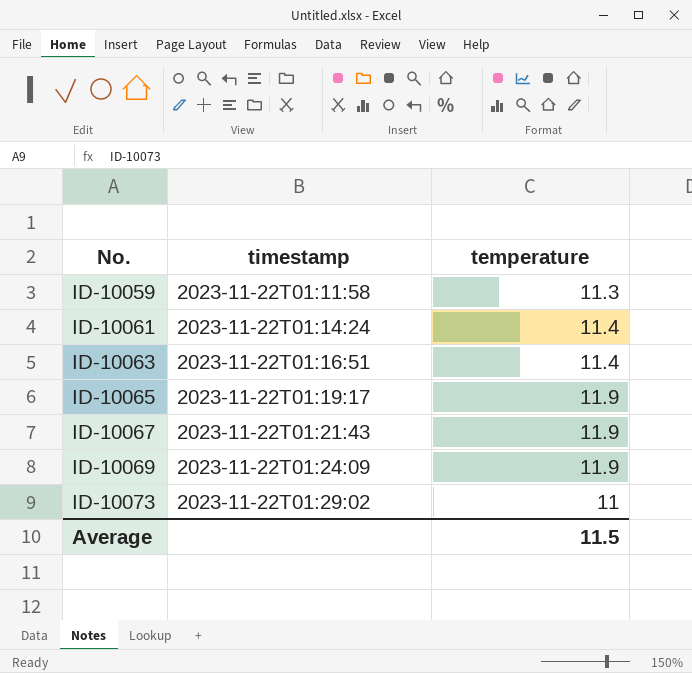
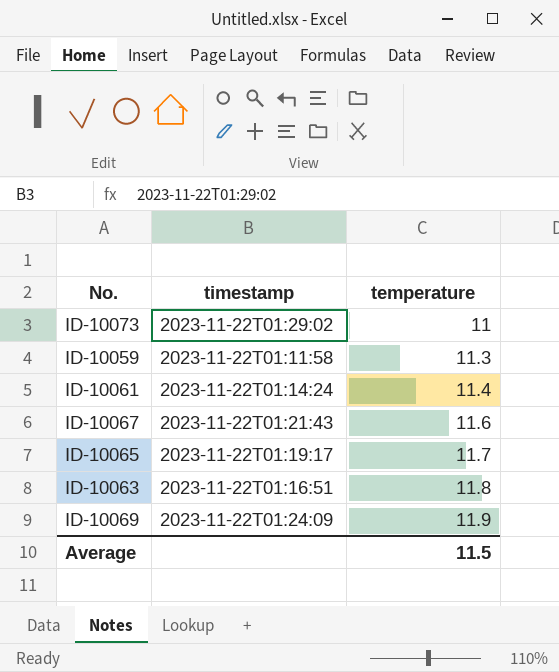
row order: No. ascending -> temperature ascending
ID-10067 | temperature: 11.9 -> 11.6
ID-10065 | temperature: 11.9 -> 11.7
ID-10063 | temperature: 11.4 -> 11.8

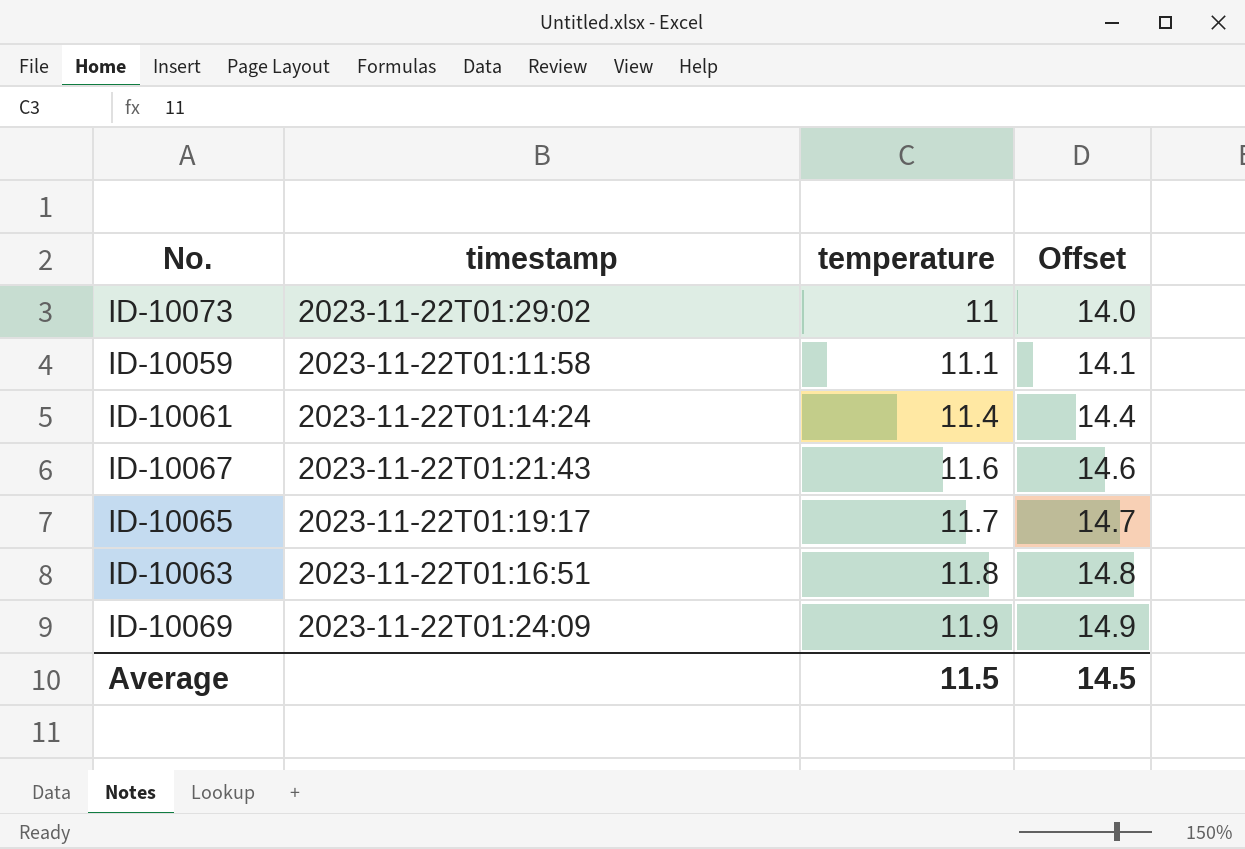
column Offset | formula: none -> [temperature] + 3
ID-10059 | temperature: 11.3 -> 11.1

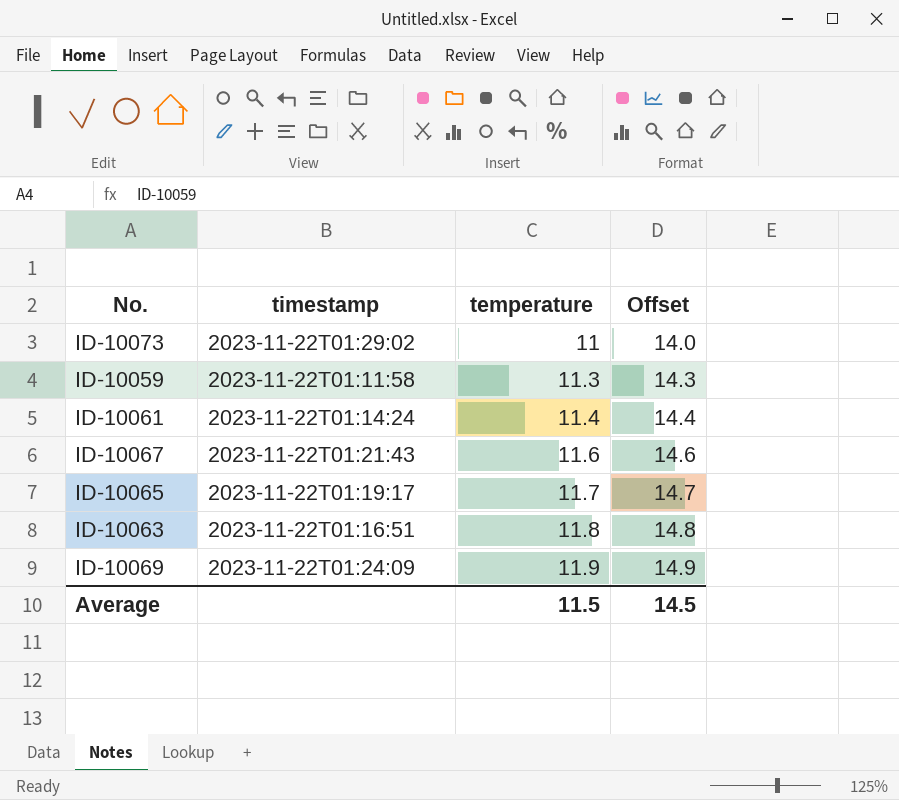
ID-10059 | temperature: 11.1 -> 11.3
ID-10059 | Offset: 14.1 -> 14.3

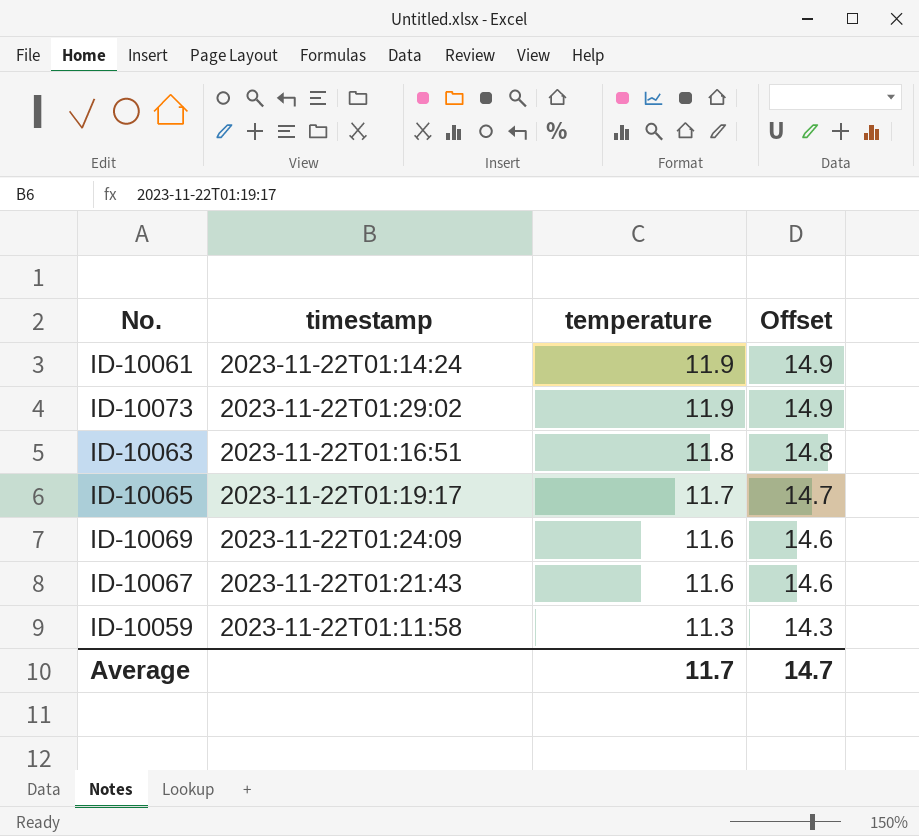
row order: temperature ascending -> temperature descending
ID-10061 | temperature: 11.4 -> 11.9
ID-10061 | Offset: 14.4 -> 14.9
ID-10073 | temperature: 11 -> 11.9
ID-10073 | Offset: 14.0 -> 14.9
ID-10069 | temperature: 11.9 -> 11.6
ID-10069 | Offset: 14.9 -> 14.6
Average | temperature: 11.5 -> 11.7
Average | Offset: 14.5 -> 14.7

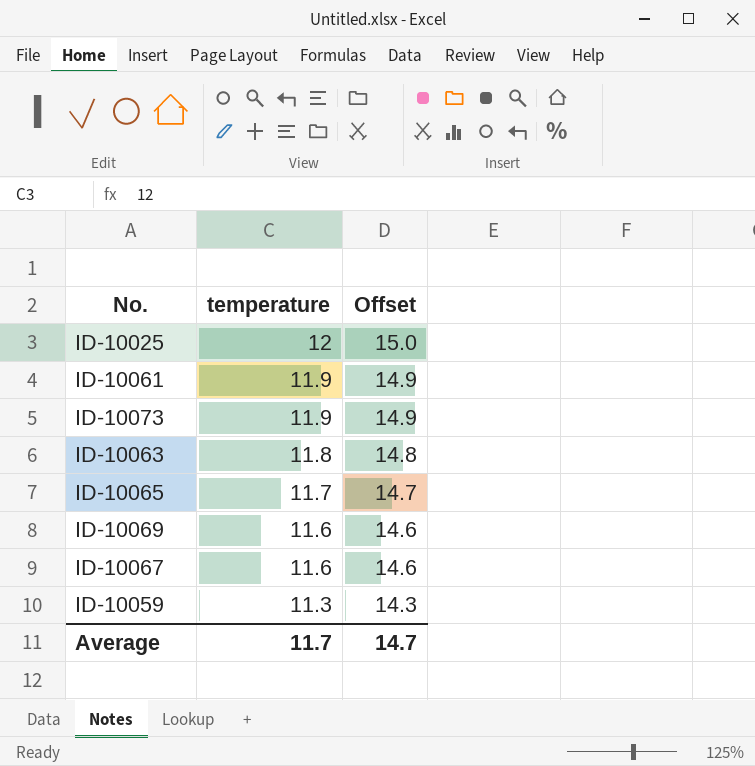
column timestamp | position: 2 -> none
row ID-10025: none -> 12 | 15.0

